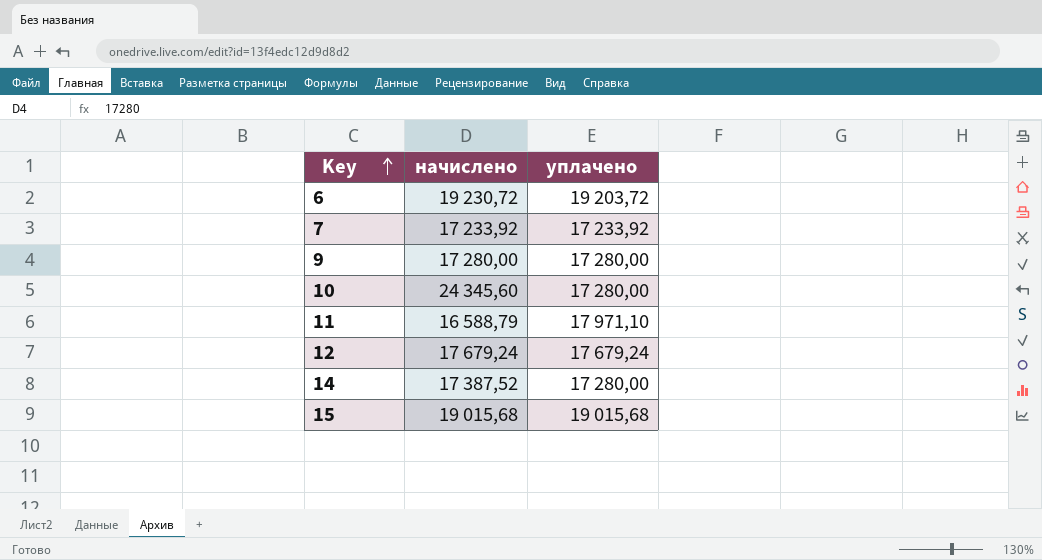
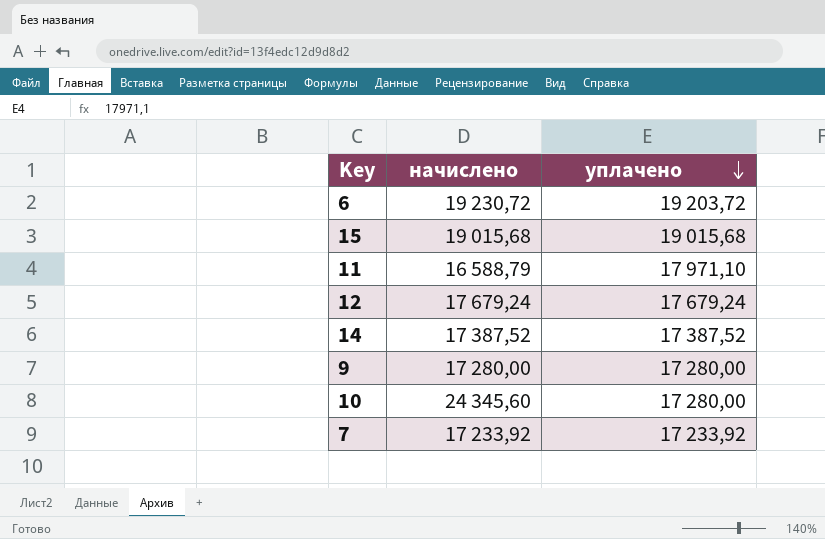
row order: Key ascending -> уплачено descending
14 | уплачено: 17 280,00 -> 17 387,52

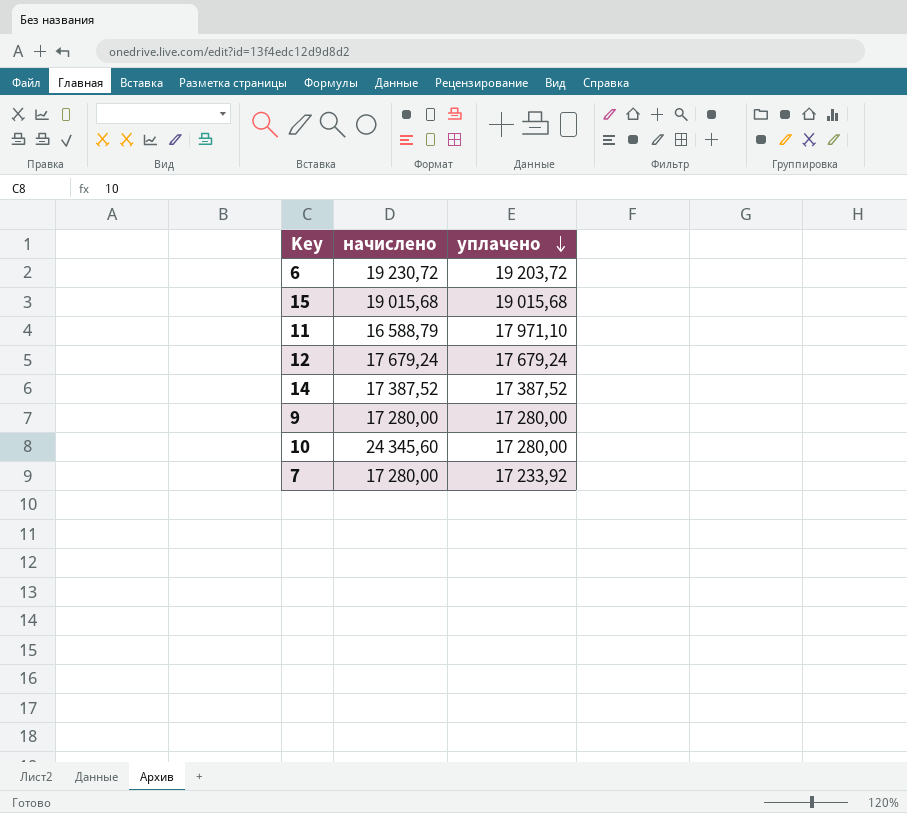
7 | начислено: 17 233,92 -> 17 280,00

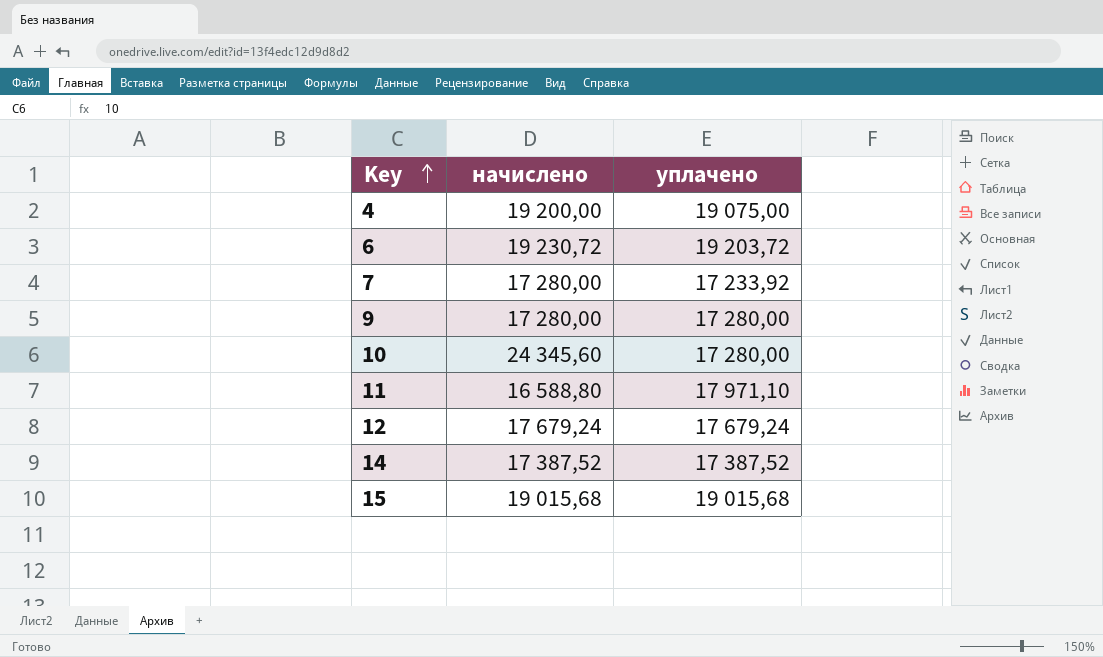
row order: уплачено descending -> Key ascending
row 4: none -> 19 200,00 | 19 075,00
11 | начислено: 16 588,79 -> 16 588,80

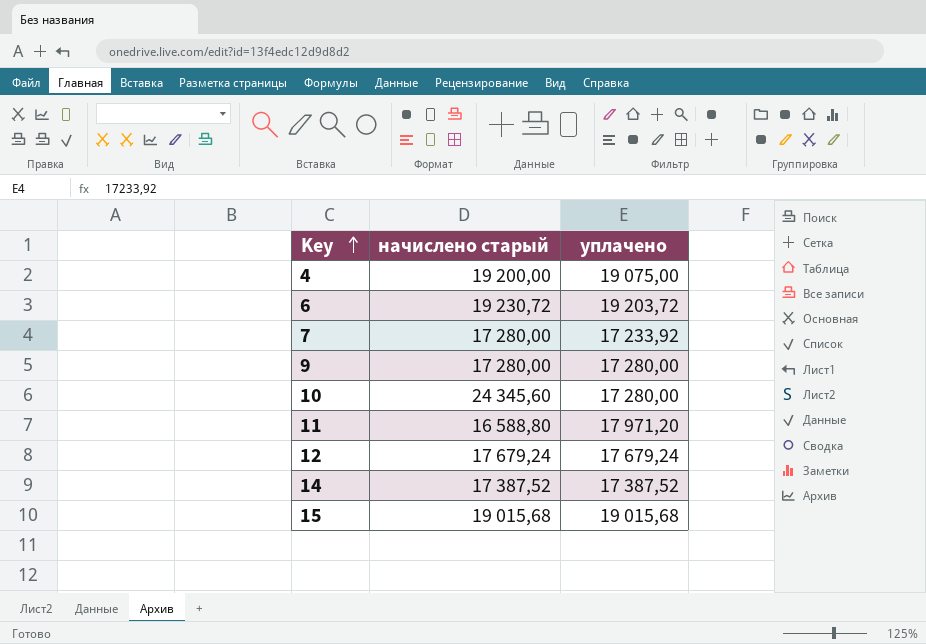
column name: начислено -> начислено старый
11 | уплачено: 17 971,10 -> 17 971,20

